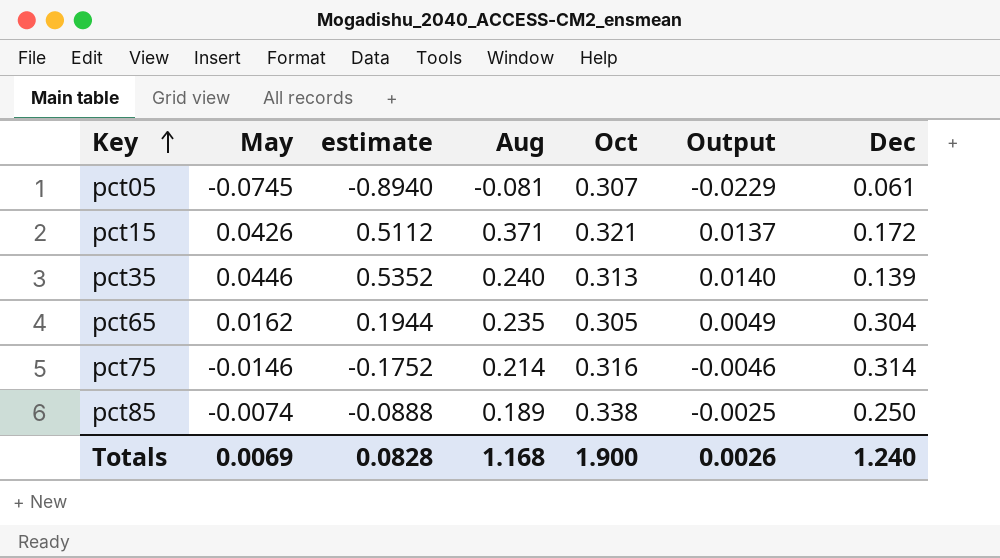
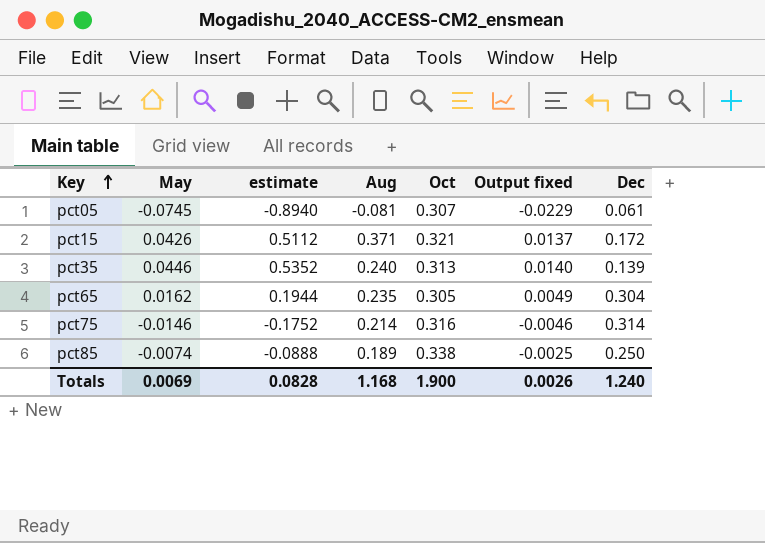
column name: Output -> Output fixed

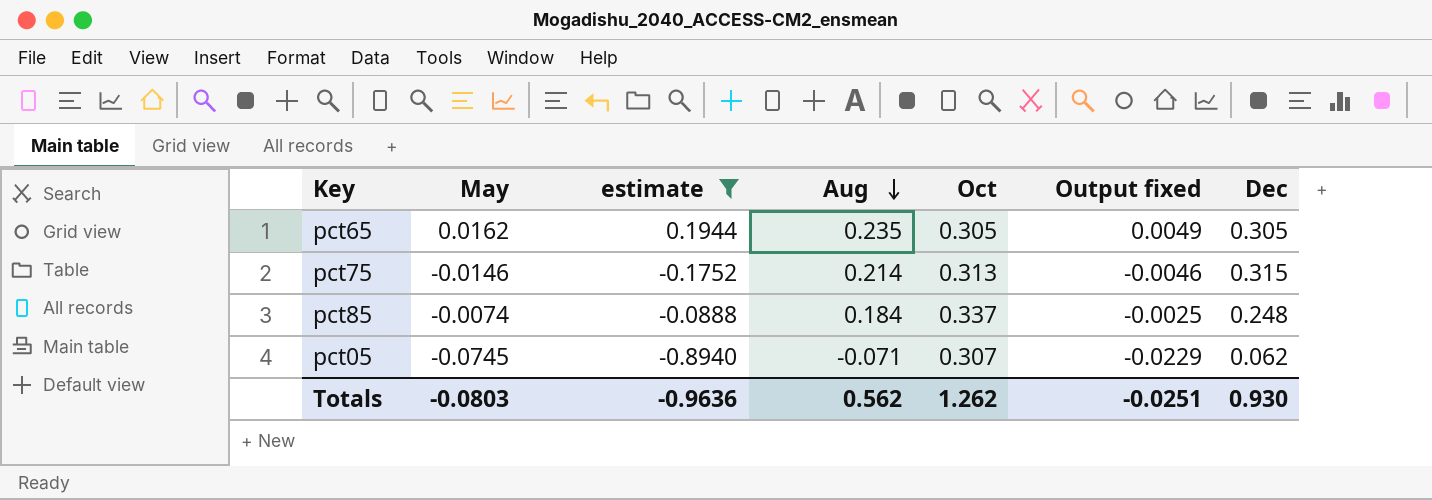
filter: none -> estimate <= 0.1944
row order: Key ascending -> Aug descending
pct65 | Dec: 0.304 -> 0.305
pct75 | Oct: 0.316 -> 0.313
pct75 | Dec: 0.314 -> 0.315
pct85 | Aug: 0.189 -> 0.184
pct85 | Oct: 0.338 -> 0.337
pct85 | Dec: 0.250 -> 0.248
pct05 | Aug: -0.081 -> -0.071
pct05 | Dec: 0.061 -> 0.062
Totals | May: 0.0069 -> -0.0803
Totals | estimate: 0.0828 -> -0.9636
Totals | Aug: 1.168 -> 0.562
Totals | Oct: 1.900 -> 1.262
Totals | Output fixed: 0.0026 -> -0.0251
Totals | Dec: 1.240 -> 0.930

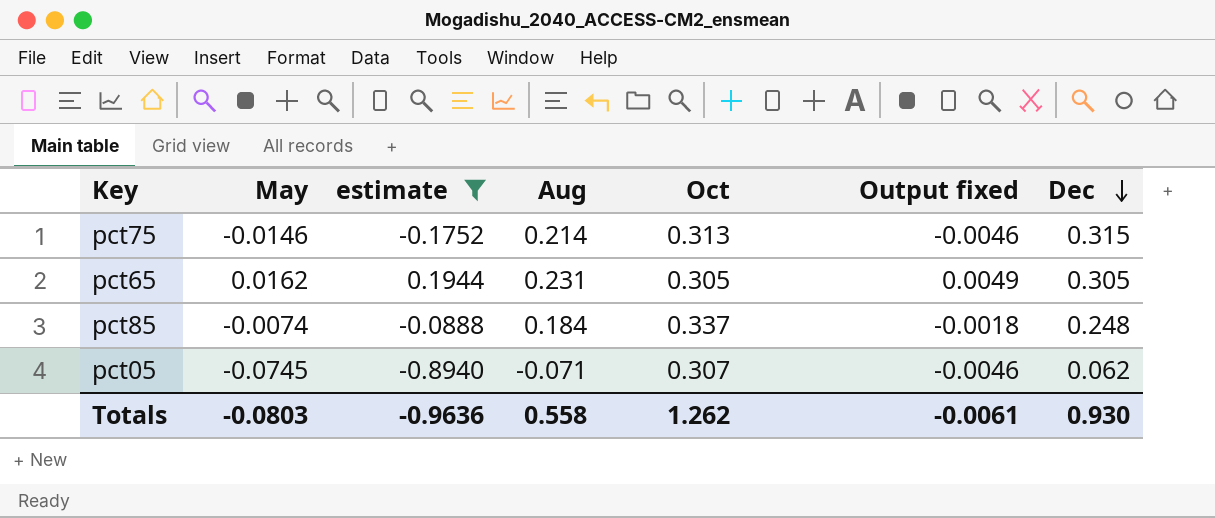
row order: Aug descending -> Dec descending
column Output fixed | formula: [May] * [Oct] -> [May] * [Dec]
pct65 | Aug: 0.235 -> 0.231
Totals | Aug: 0.562 -> 0.558
Totals | Output fixed: -0.0251 -> -0.0061

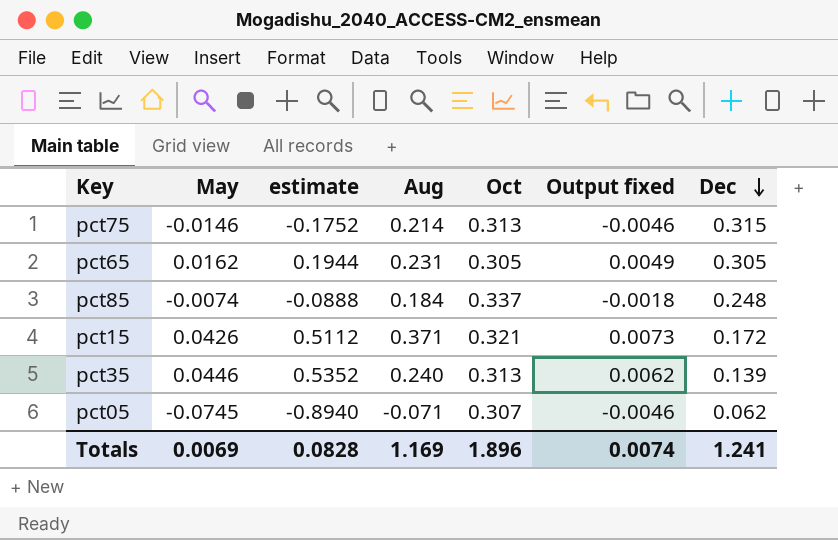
filter: estimate <= 0.1944 -> none
Totals | May: -0.0803 -> 0.0069
Totals | estimate: -0.9636 -> 0.0828
Totals | Aug: 0.558 -> 1.169
Totals | Oct: 1.262 -> 1.896
Totals | Output fixed: -0.0061 -> 0.0074
Totals | Dec: 0.930 -> 1.241

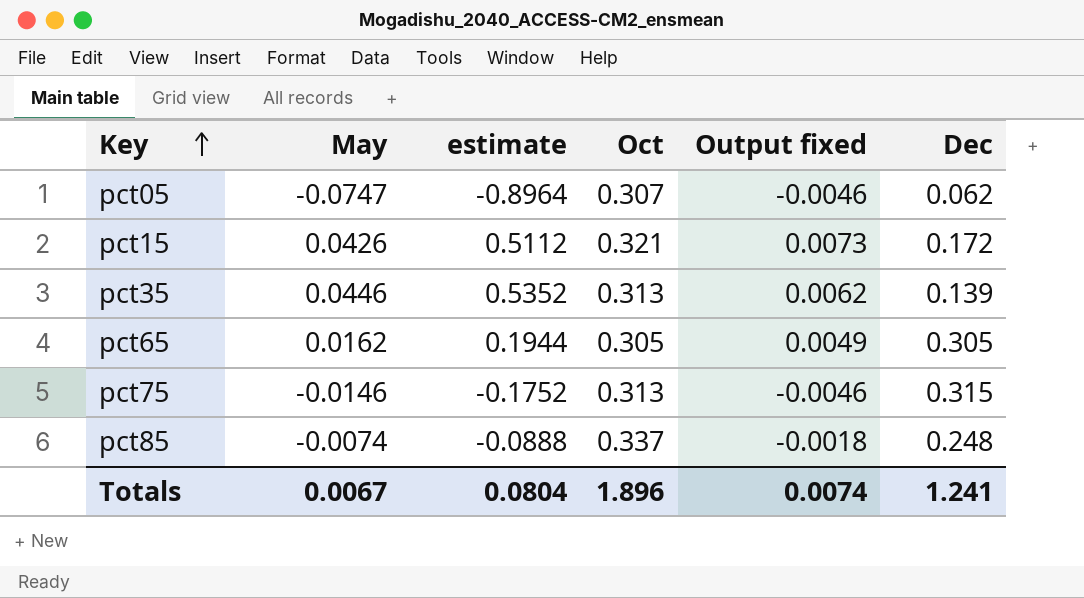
row order: Dec descending -> Key ascending
column Aug | position: 4 -> none
pct05 | May: -0.0745 -> -0.0747
pct05 | estimate: -0.8940 -> -0.8964
Totals | May: 0.0069 -> 0.0067
Totals | estimate: 0.0828 -> 0.0804

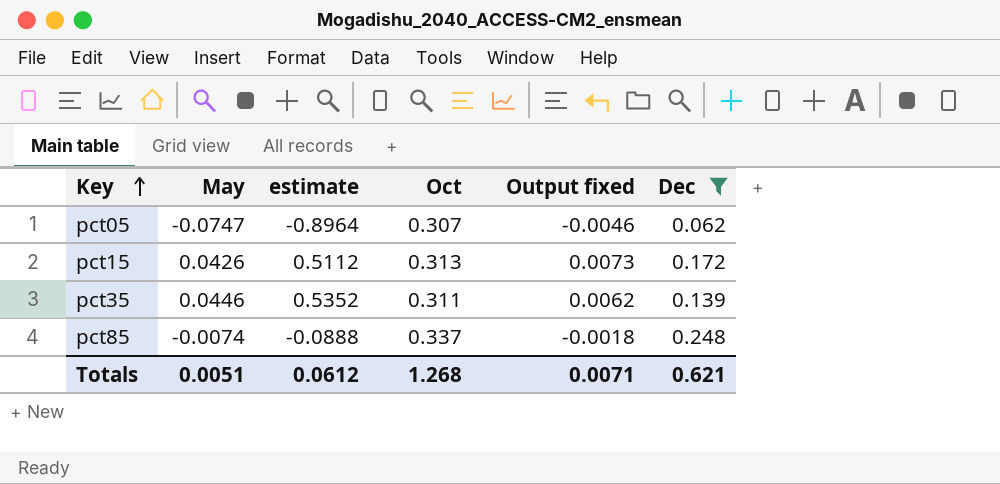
filter: none -> Dec <= 0.248
pct15 | Oct: 0.321 -> 0.313
pct35 | Oct: 0.313 -> 0.311
Totals | May: 0.0067 -> 0.0051
Totals | estimate: 0.0804 -> 0.0612
Totals | Oct: 1.896 -> 1.268
Totals | Output fixed: 0.0074 -> 0.0071
Totals | Dec: 1.241 -> 0.621

